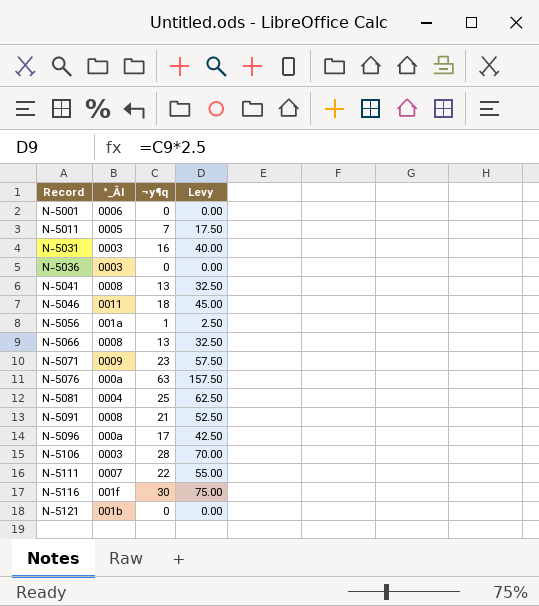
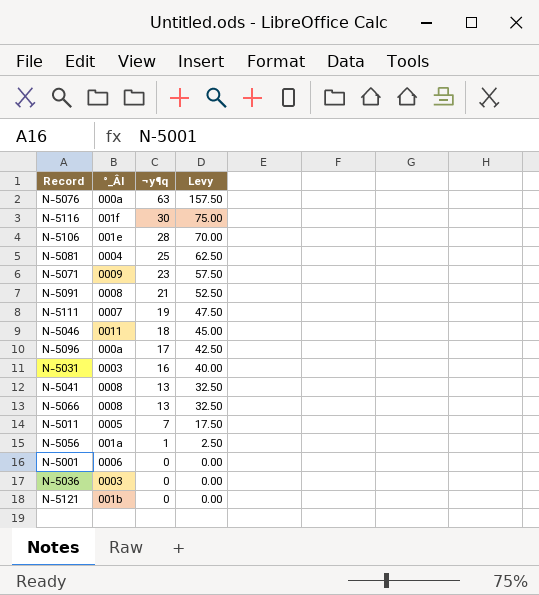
row order: Record ascending -> ¬y¶q descending
N-5106 | °_ÂI: 0003 -> 001e
N-5111 | ¬y¶q: 22 -> 19
N-5111 | Levy: 55.00 -> 47.50

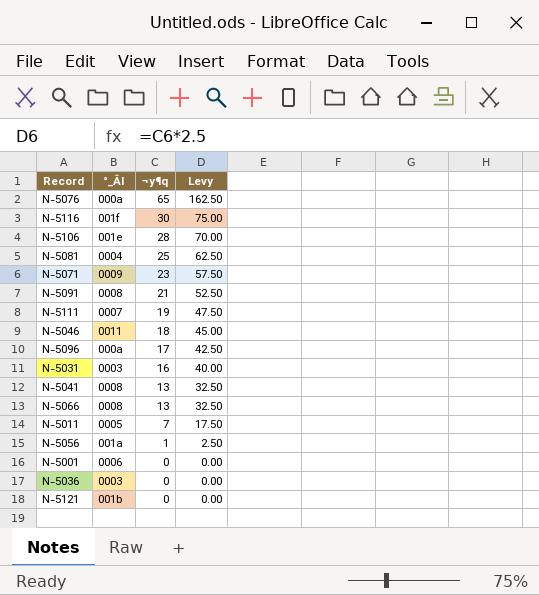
N-5076 | ¬y¶q: 63 -> 65
N-5076 | Levy: 157.50 -> 162.50

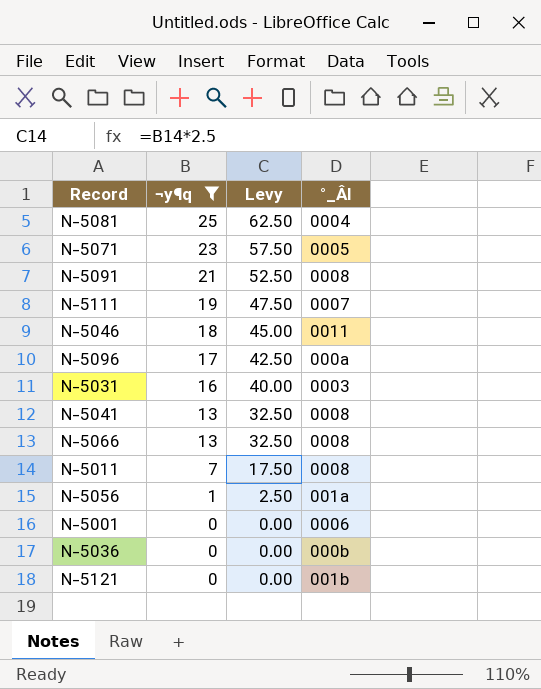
filter: none -> ¬y¶q <= 25
column °_ÂI | position: 2 -> 4
N-5071 | °_ÂI: 0009 -> 0005
N-5011 | °_ÂI: 0005 -> 0008
N-5036 | °_ÂI: 0003 -> 000b

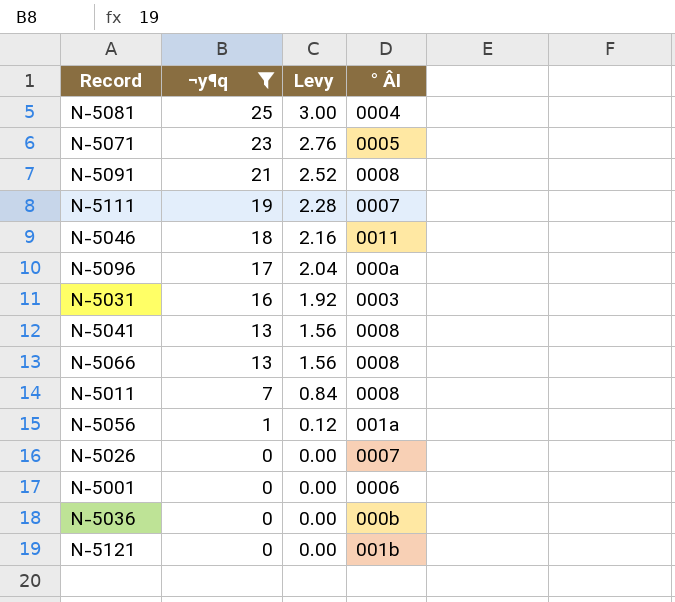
column Levy | formula: [¬y¶q] * 2.5 -> [¬y¶q] * 0.12
column name: °_ÂI -> ° ÂI
row N-5026: none -> 0 | 0.00 | 0007

